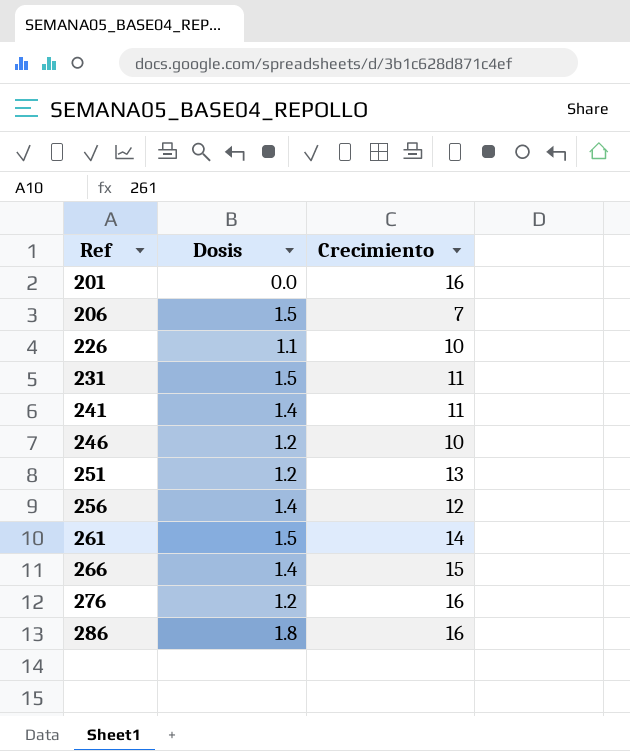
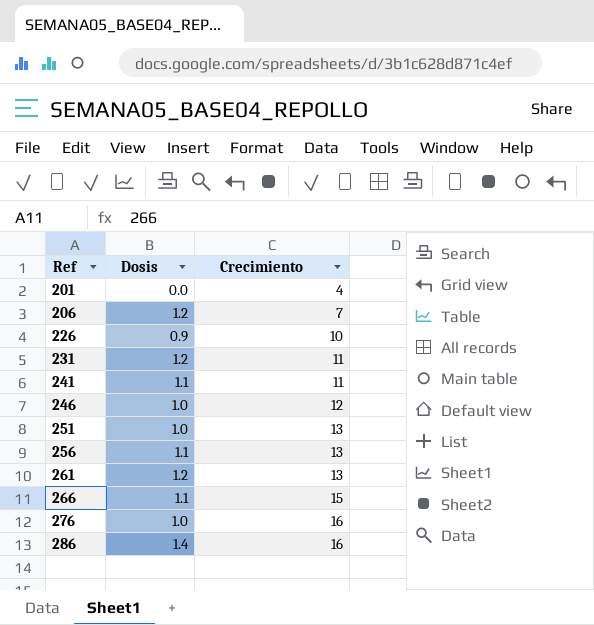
201 | Crecimiento: 16 -> 4
206 | Dosis: 1.5 -> 1.2
226 | Dosis: 1.1 -> 0.9
231 | Dosis: 1.5 -> 1.2
241 | Dosis: 1.4 -> 1.1
246 | Dosis: 1.2 -> 1.0
246 | Crecimiento: 10 -> 12
251 | Dosis: 1.2 -> 1.0
256 | Dosis: 1.4 -> 1.1
256 | Crecimiento: 12 -> 13
261 | Dosis: 1.5 -> 1.2
261 | Crecimiento: 14 -> 13
266 | Dosis: 1.4 -> 1.1
276 | Dosis: 1.2 -> 1.0
286 | Dosis: 1.8 -> 1.4

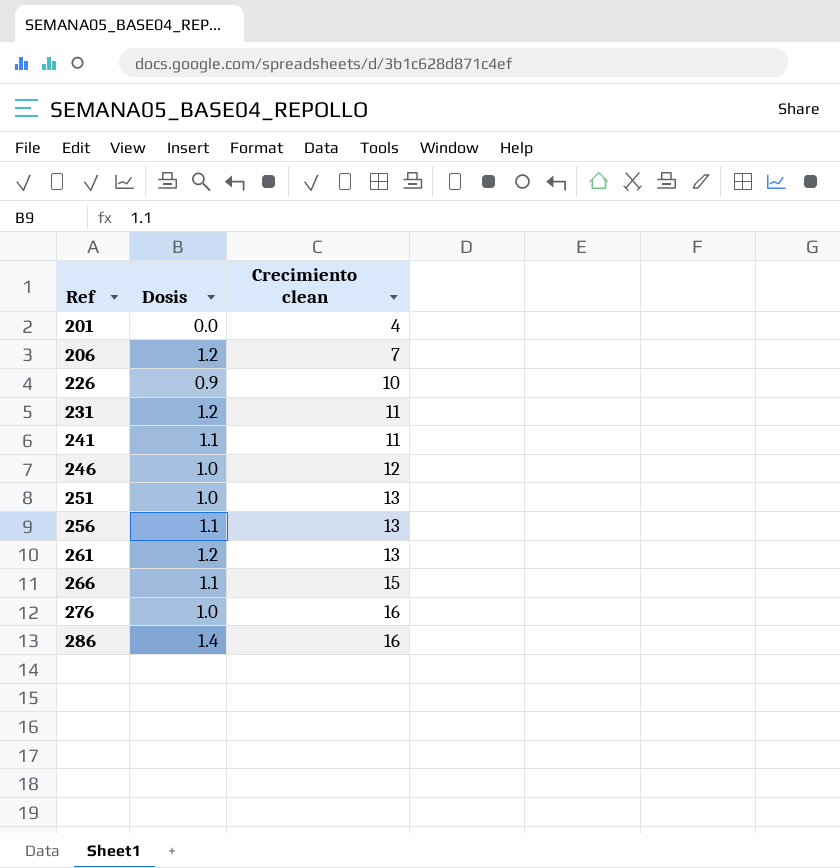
column name: Crecimiento -> Crecimiento clean

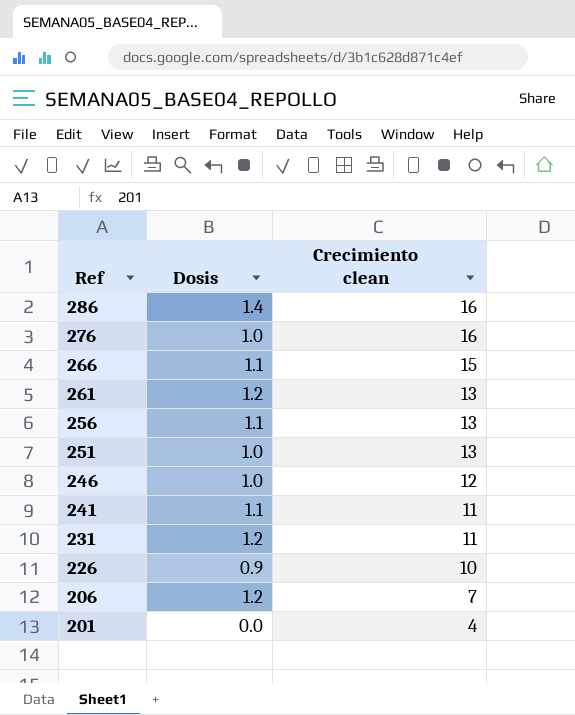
row order: Ref ascending -> Ref descending

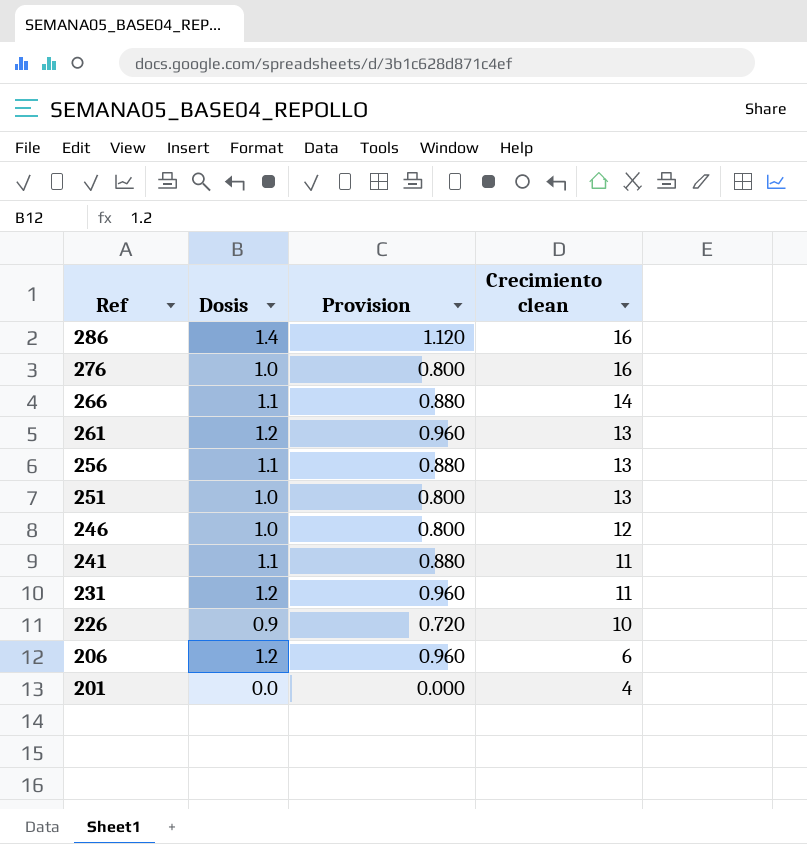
column Provision | formula: none -> [Dosis] * 0.8
266 | Crecimiento clean: 15 -> 14
206 | Crecimiento clean: 7 -> 6

